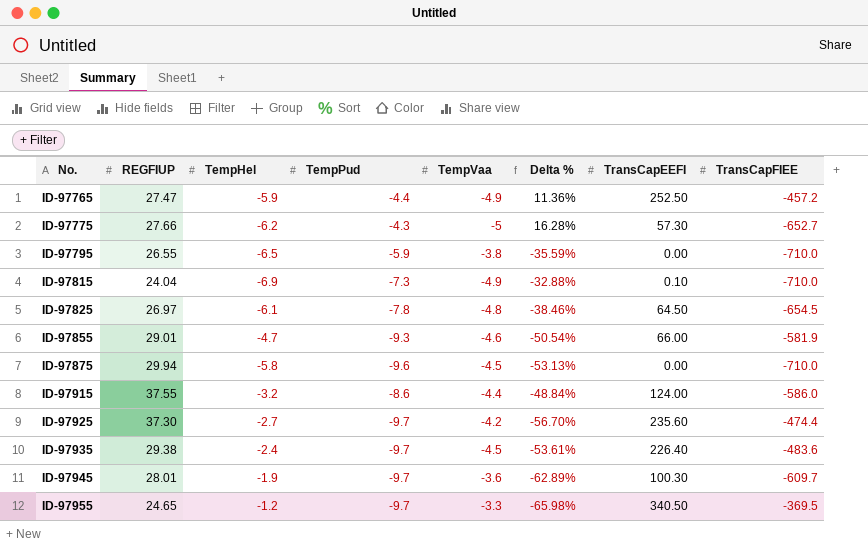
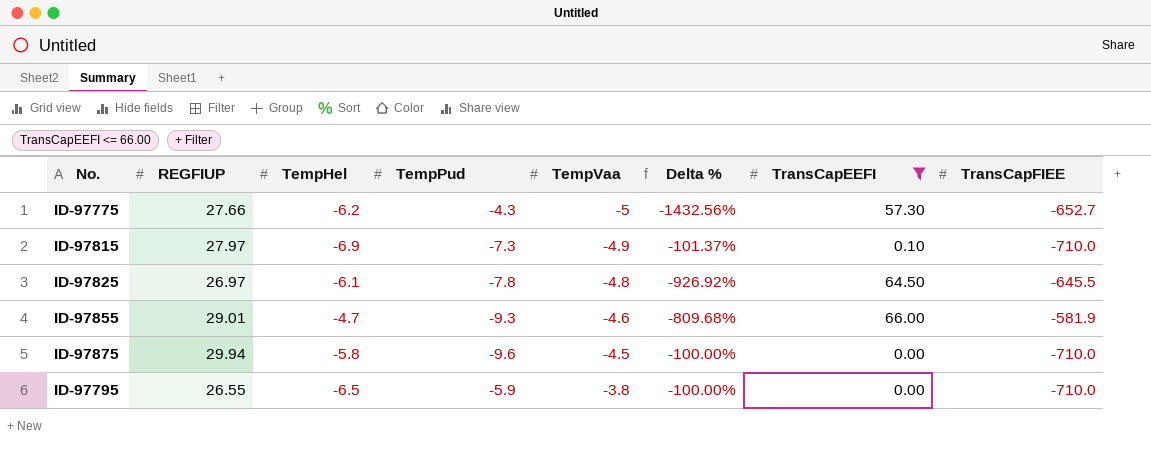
filter: none -> TransCapEEFI <= 66.00
row order: No. ascending -> TempVaa ascending
column Delta % | formula: ([TempVaa] - [TempPud]) / [TempPud] -> ([TransCapEEFI] - [TempPud]) / [TempPud]
ID-97815 | REGFIUP: 24.04 -> 27.97
ID-97825 | TransCapFIEE: -654.5 -> -645.5

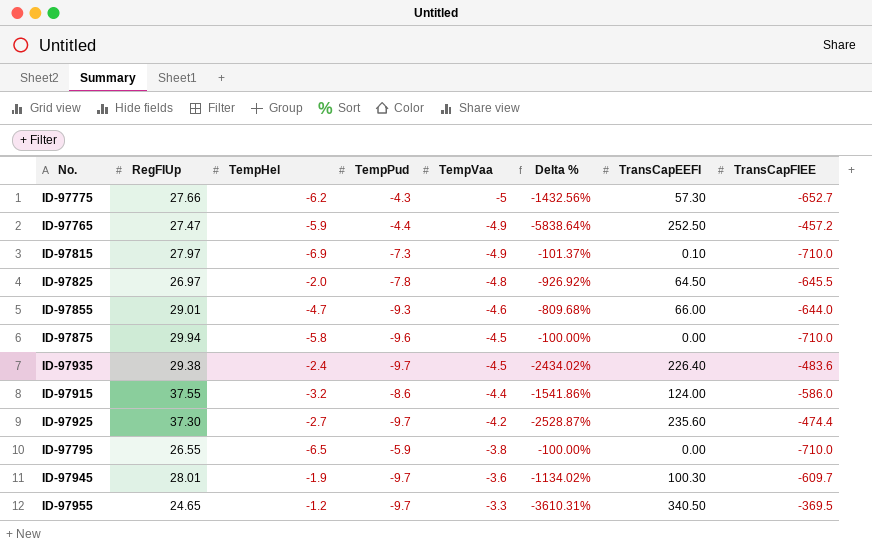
filter: TransCapEEFI <= 66.00 -> none
column name: REGFIUP -> RegFIUp
ID-97825 | TempHel: -6.1 -> -2.0
ID-97855 | TransCapFIEE: -581.9 -> -644.0

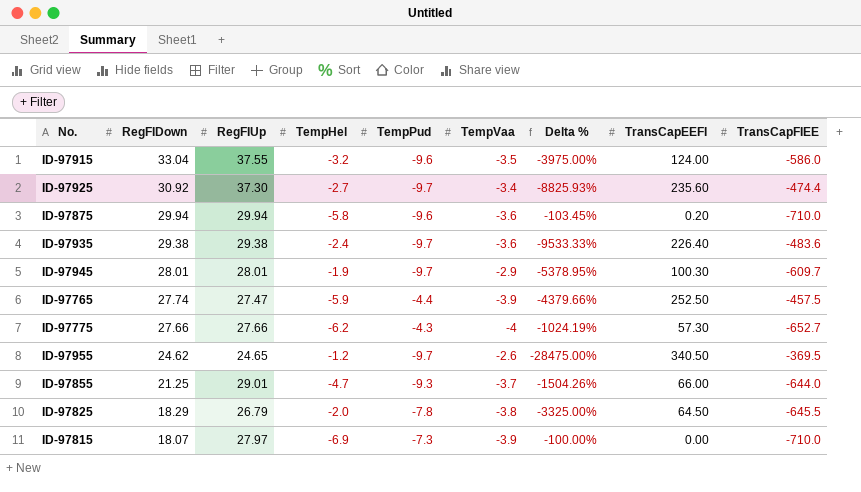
row order: TempVaa ascending -> RegFIDown descending
column RegFIDown | position: none -> 2
column Delta % | formula: ([TransCapEEFI] - [TempPud]) / [TempPud] -> ([TransCapEEFI] - [TempHel]) / [TempHel]
row ID-97795: 26.55 | -6.5 | -5.9 | -3.8 | -100.00% | 0.00 | -710.0 -> none
ID-97915 | TempPud: -8.6 -> -9.6
ID-97915 | TempVaa: -4.4 -> -3.5
ID-97925 | TempVaa: -4.2 -> -3.4
ID-97875 | TempVaa: -4.5 -> -3.6
ID-97875 | TransCapEEFI: 0.00 -> 0.20
ID-97935 | TempVaa: -4.5 -> -3.6
ID-97945 | TempVaa: -3.6 -> -2.9
ID-97765 | TempVaa: -4.9 -> -3.9
ID-97765 | TransCapFIEE: -457.2 -> -457.5
ID-97775 | TempVaa: -5 -> -4
ID-97955 | TempVaa: -3.3 -> -2.6
ID-97855 | TempVaa: -4.6 -> -3.7
ID-97825 | RegFIUp: 26.97 -> 26.79
ID-97825 | TempVaa: -4.8 -> -3.8
ID-97815 | TempVaa: -4.9 -> -3.9
ID-97815 | TransCapEEFI: 0.10 -> 0.00

